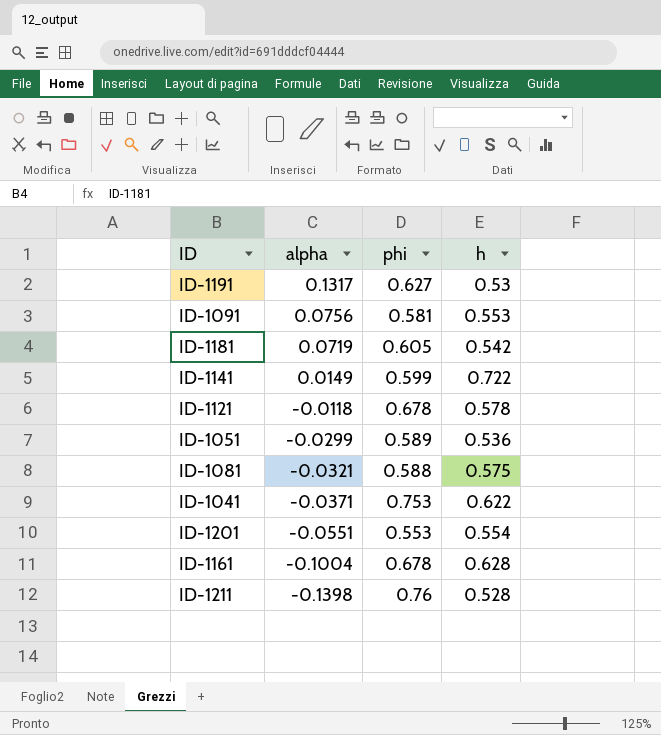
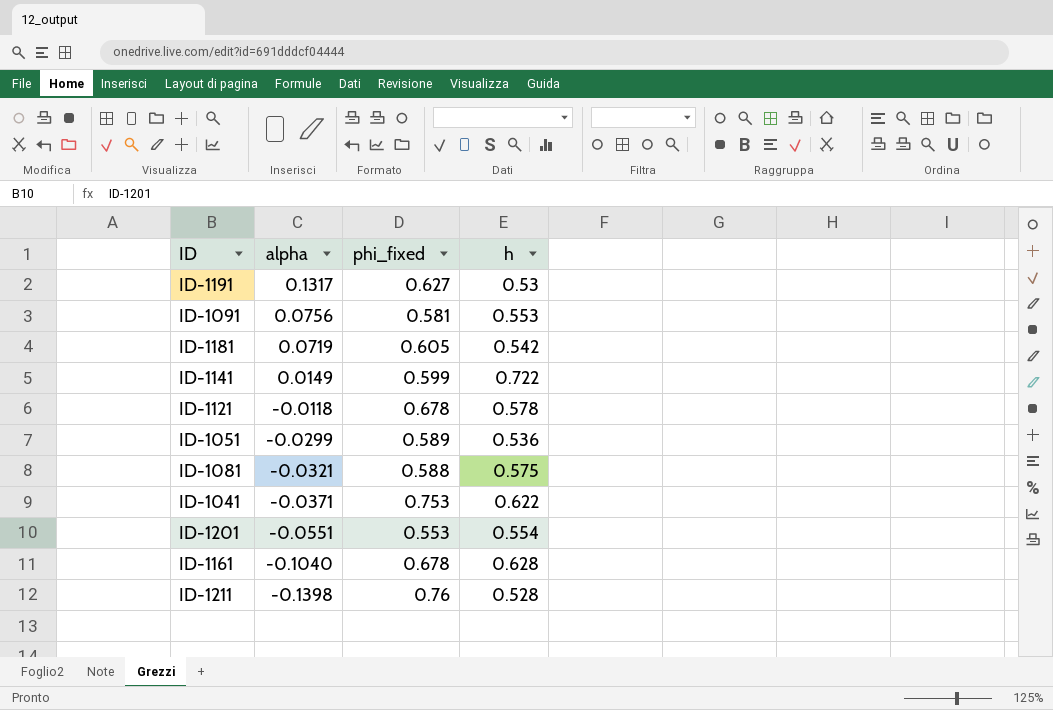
column name: phi -> phi_fixed
ID-1161 | alpha: -0.1004 -> -0.1040

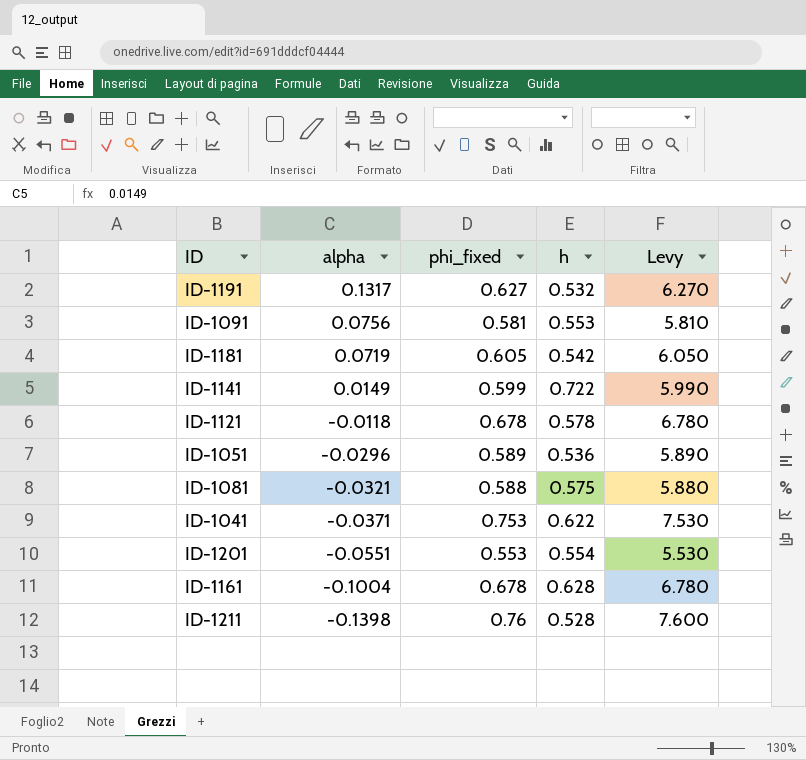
column Levy | formula: none -> [phi_fixed] * 10
ID-1191 | h: 0.53 -> 0.532
ID-1051 | alpha: -0.0299 -> -0.0296
ID-1161 | alpha: -0.1040 -> -0.1004

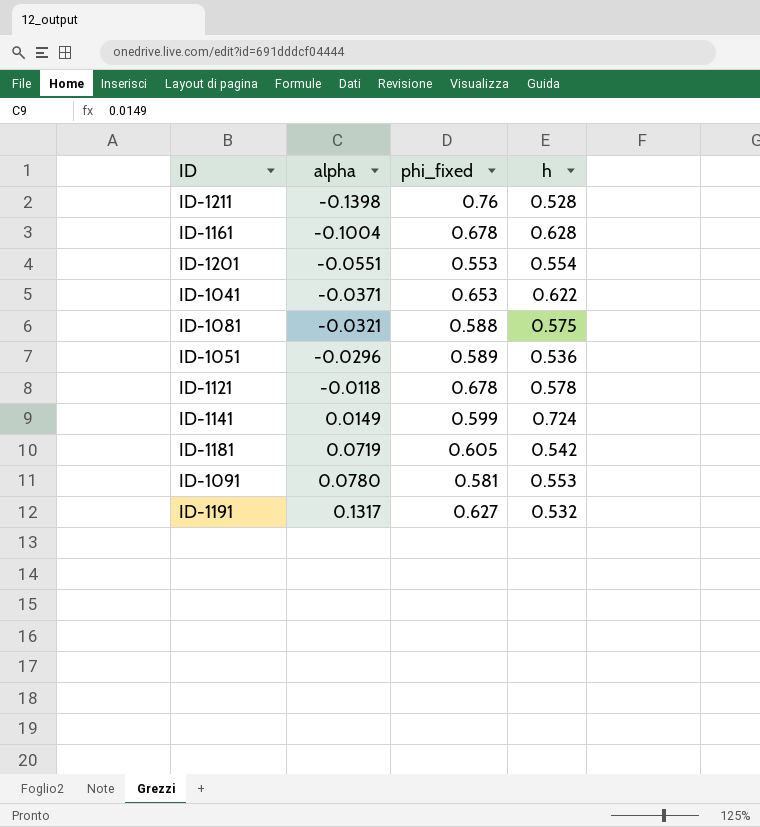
row order: alpha descending -> alpha ascending
column Levy | formula: [phi_fixed] * 10 -> none
ID-1041 | phi_fixed: 0.753 -> 0.653
ID-1141 | h: 0.722 -> 0.724
ID-1091 | alpha: 0.0756 -> 0.0780

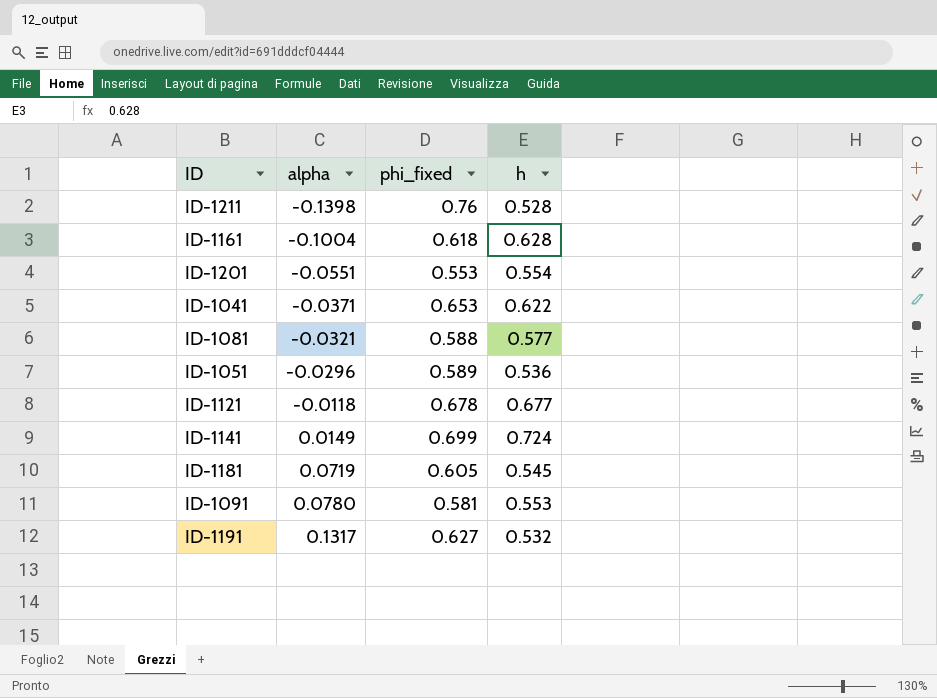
ID-1161 | phi_fixed: 0.678 -> 0.618
ID-1081 | h: 0.575 -> 0.577
ID-1121 | h: 0.578 -> 0.677
ID-1141 | phi_fixed: 0.599 -> 0.699
ID-1181 | h: 0.542 -> 0.545

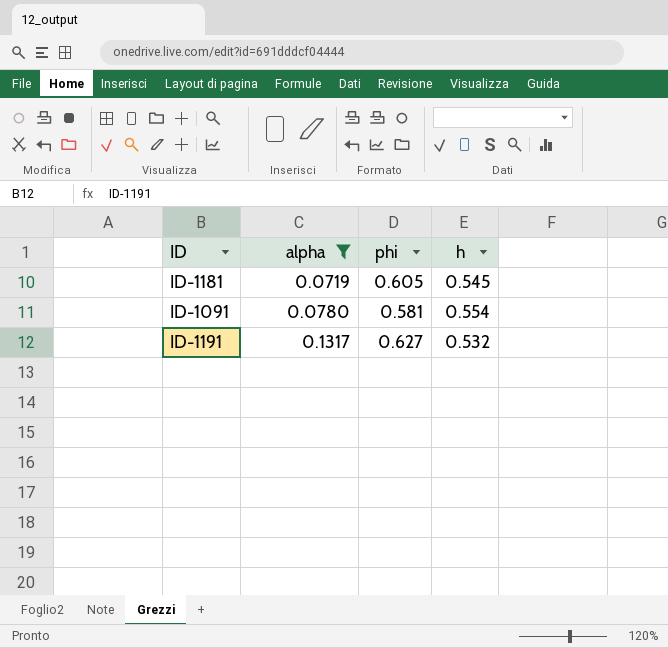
filter: none -> alpha >= 0.0719
column name: phi_fixed -> phi
ID-1091 | h: 0.553 -> 0.554

